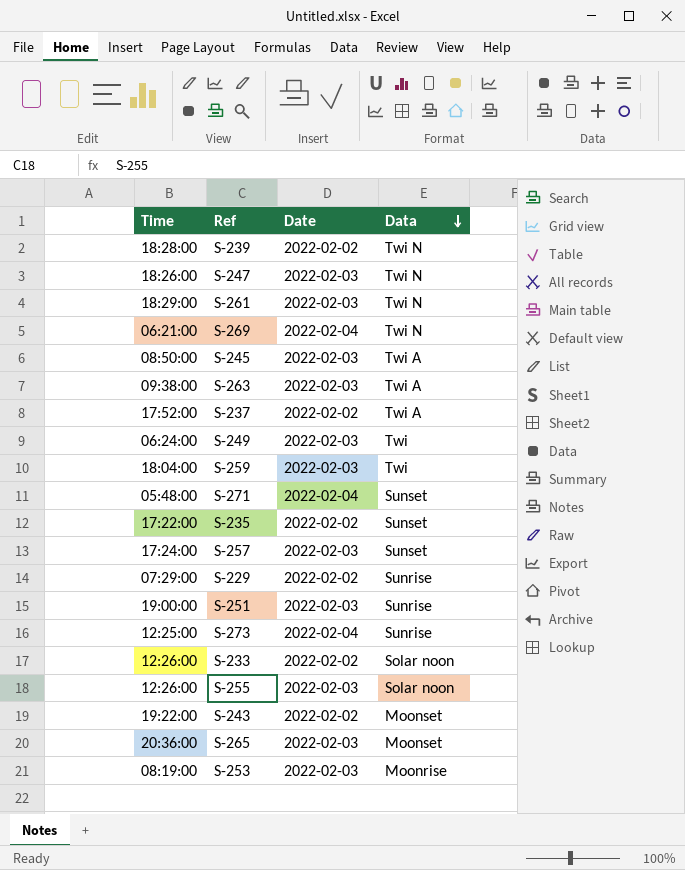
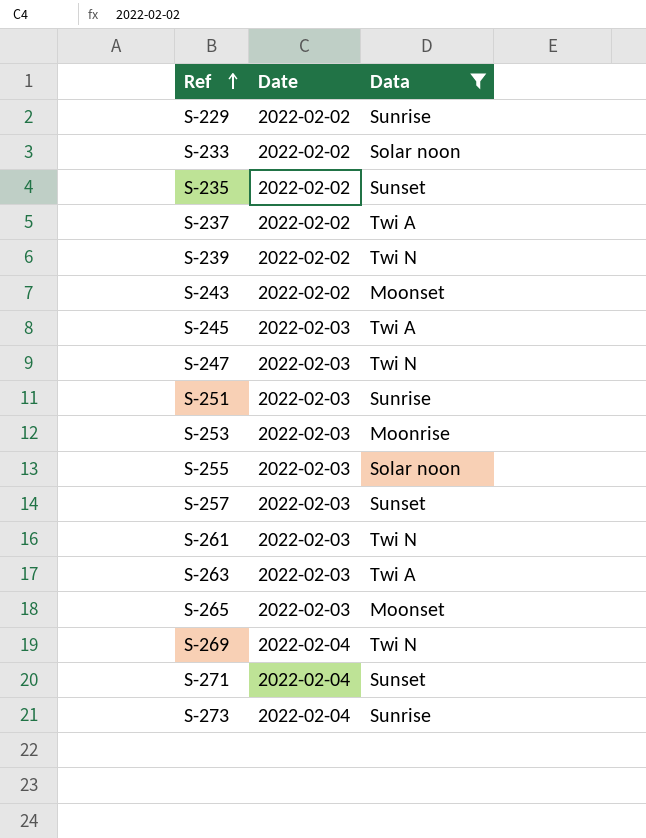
filter: none -> Data != Twi
row order: Data descending -> Ref ascending
column Time | position: 1 -> none

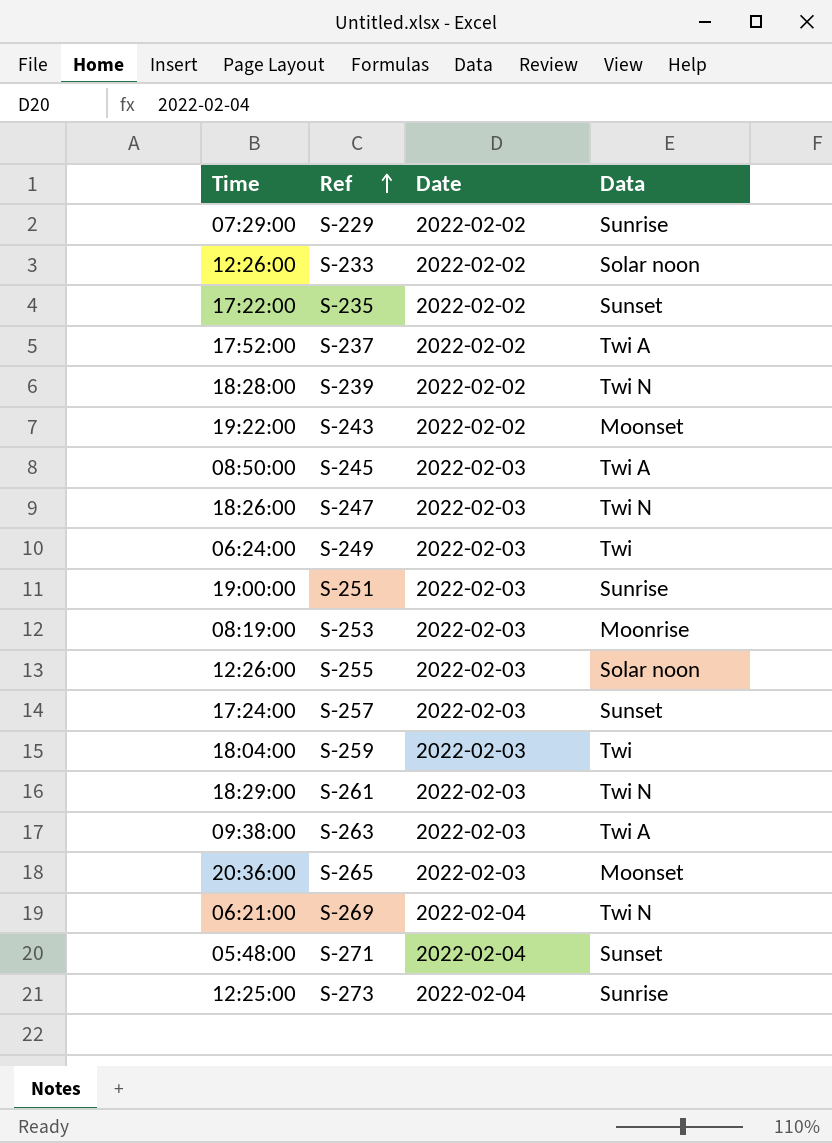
filter: Data != Twi -> none
column Time | position: none -> 1

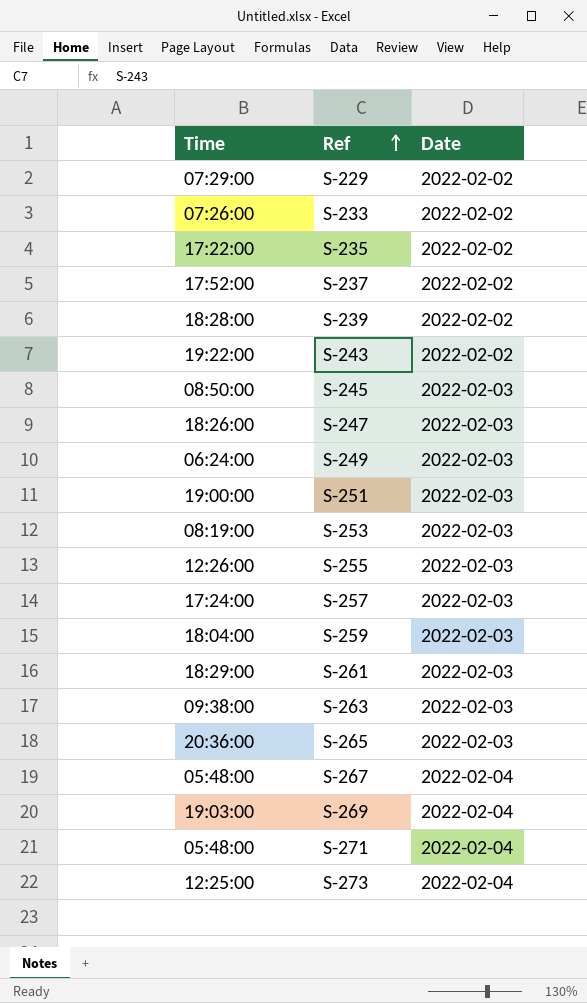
column Data | position: 4 -> none
S-233 | Time: 12:26:00 -> 07:26:00
row S-267: none -> 05:48:00 | 2022-02-04
S-269 | Time: 06:21:00 -> 19:03:00

